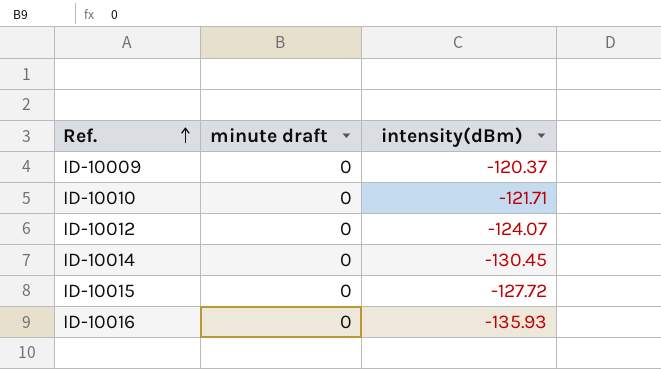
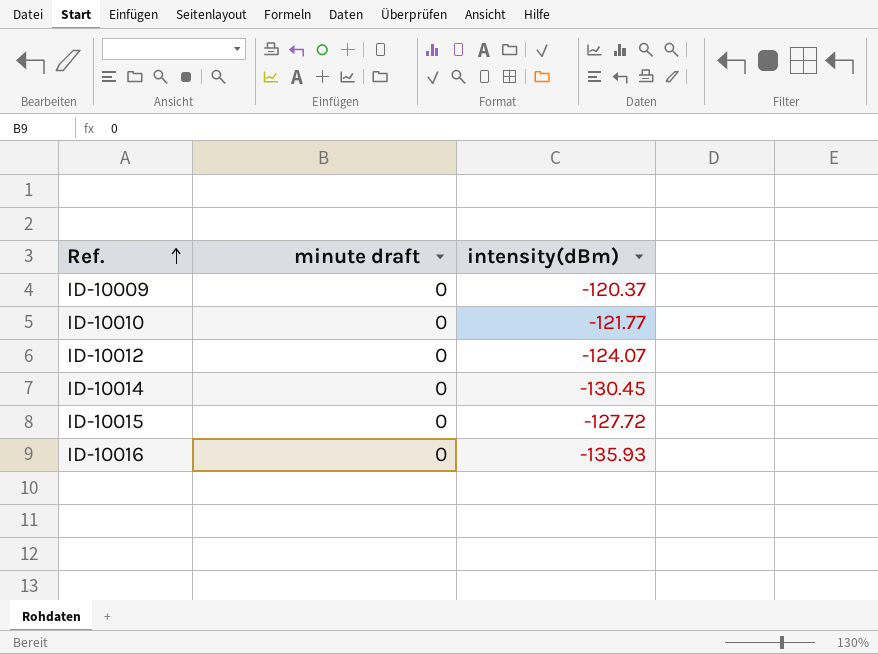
ID-10010 | intensity(dBm): -121.71 -> -121.77

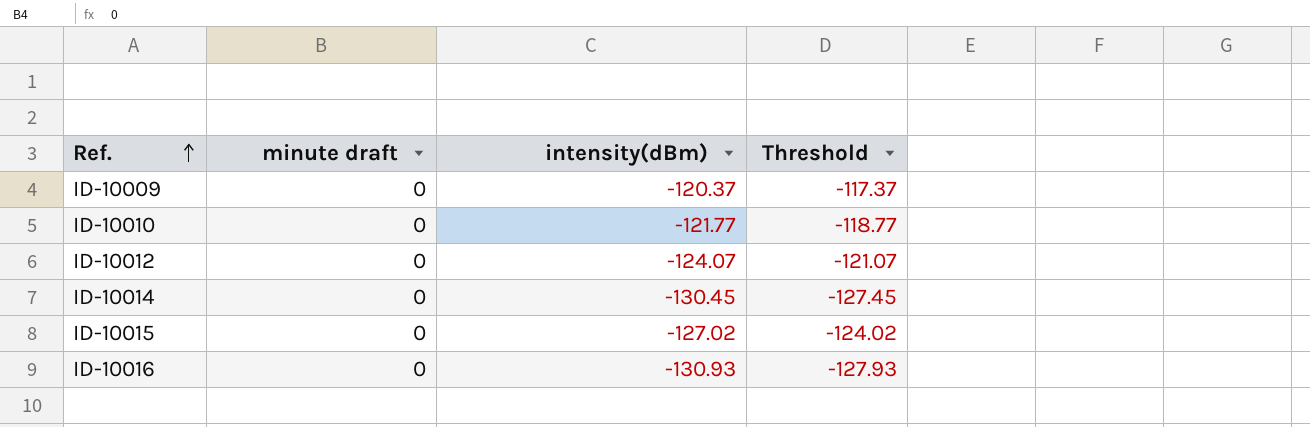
column Threshold | formula: none -> [intensity(dBm)] + 3
ID-10015 | intensity(dBm): -127.72 -> -127.02
ID-10016 | intensity(dBm): -135.93 -> -130.93

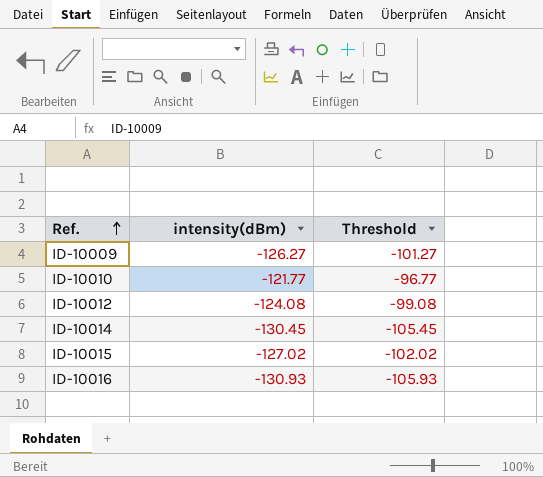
column minute draft | position: 2 -> none
column Threshold | formula: [intensity(dBm)] + 3 -> [intensity(dBm)] + 25
ID-10009 | intensity(dBm): -120.37 -> -126.27
ID-10012 | intensity(dBm): -124.07 -> -124.08

